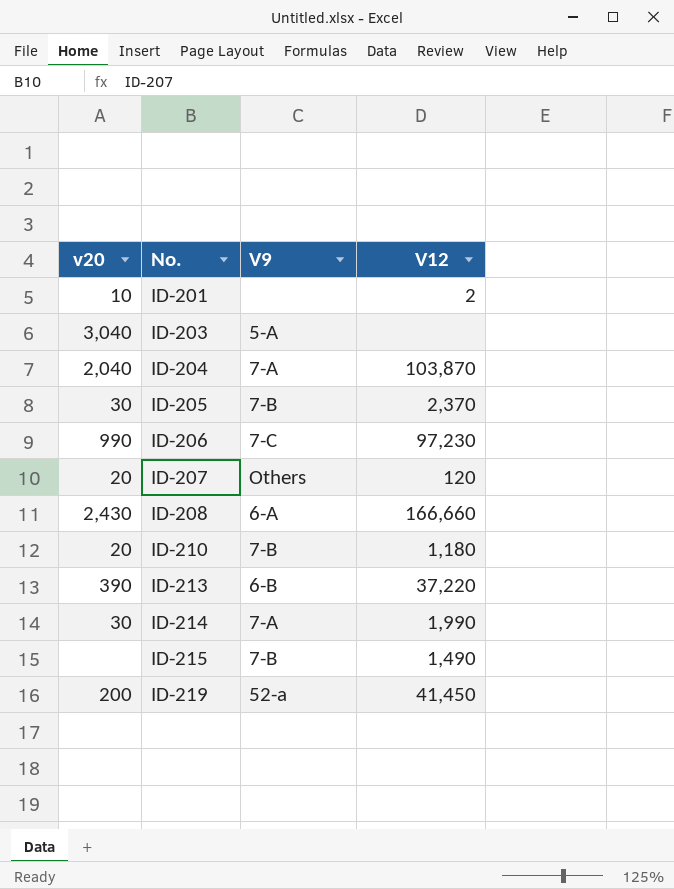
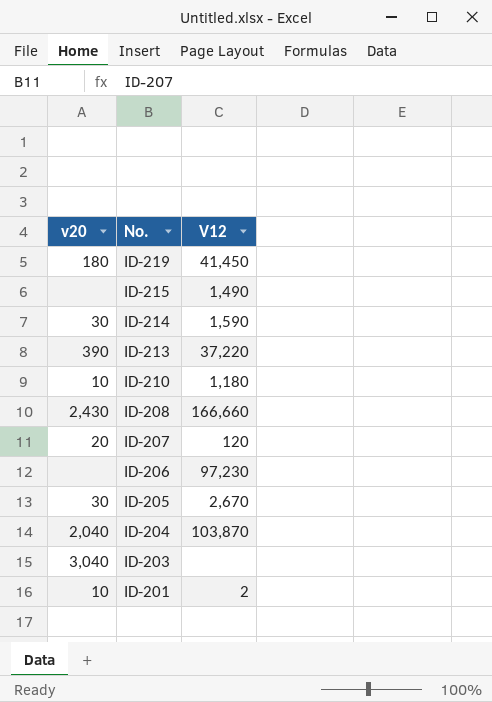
row order: No. ascending -> No. descending
column V9 | position: 3 -> none
ID-219 | v20: 200 -> 180
ID-214 | V12: 1,990 -> 1,590
ID-210 | v20: 20 -> 10
ID-206 | v20: 990 -> none
ID-205 | V12: 2,370 -> 2,670

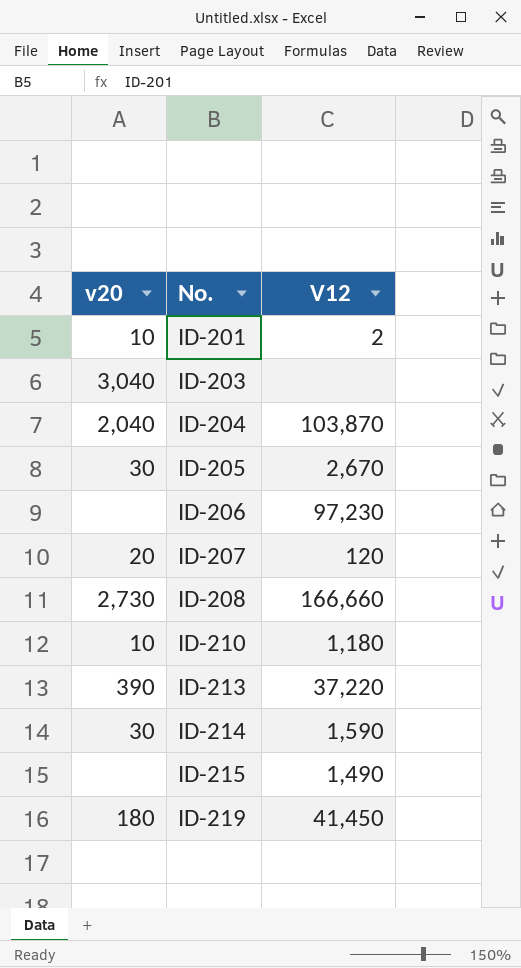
row order: No. descending -> No. ascending
ID-208 | v20: 2,430 -> 2,730

